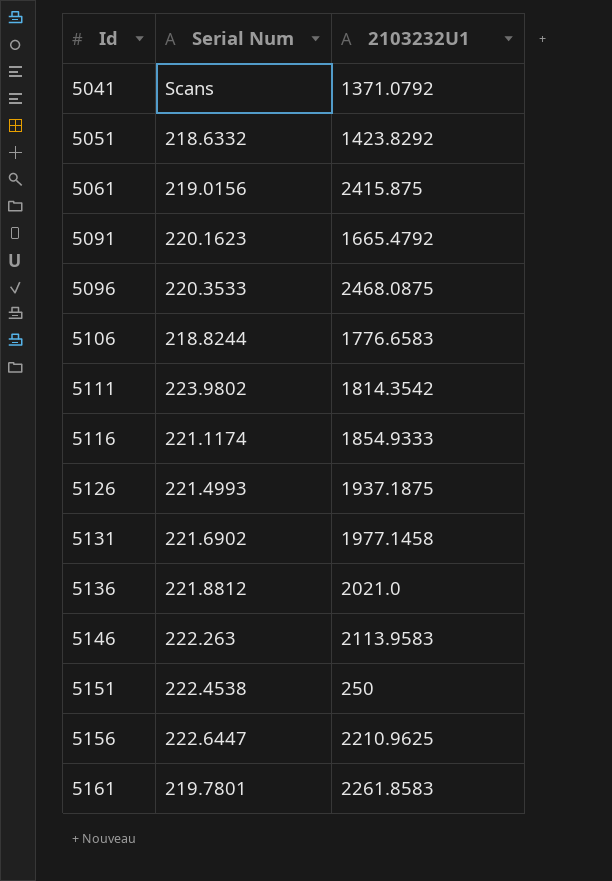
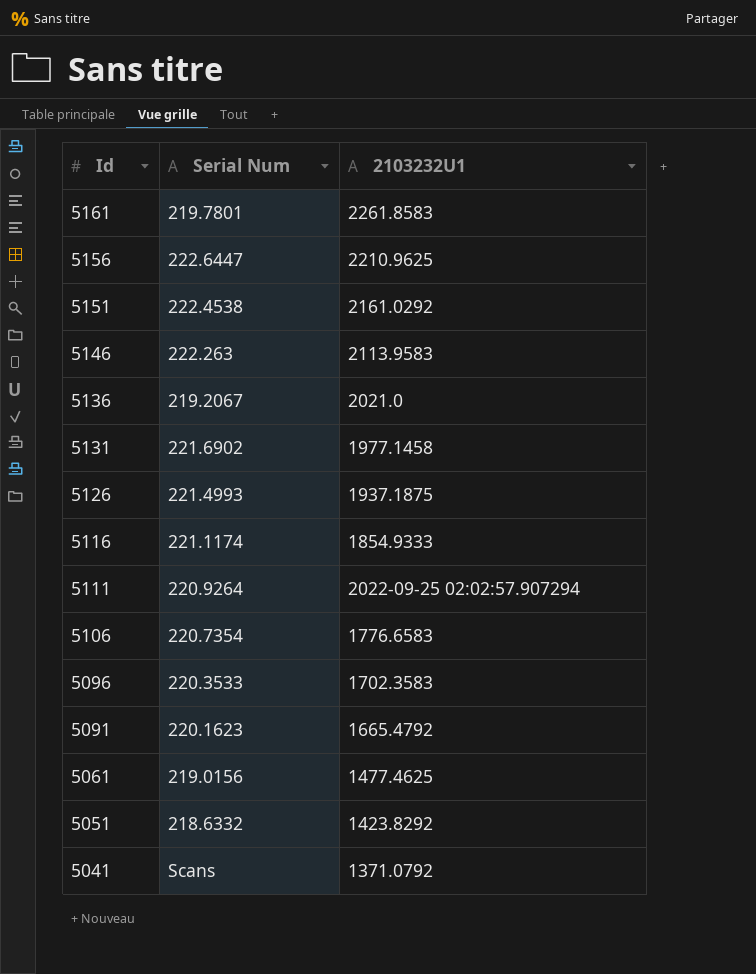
row order: Id ascending -> Id descending
5151 | 2103232U1: 250 -> 2161.0292
5136 | Serial Num: 221.8812 -> 219.2067
5111 | Serial Num: 223.9802 -> 220.9264
5111 | 2103232U1: 1814.3542 -> 2022-09-25 02:02:57.907294
5106 | Serial Num: 218.8244 -> 220.7354
5096 | 2103232U1: 2468.0875 -> 1702.3583
5061 | 2103232U1: 2415.875 -> 1477.4625

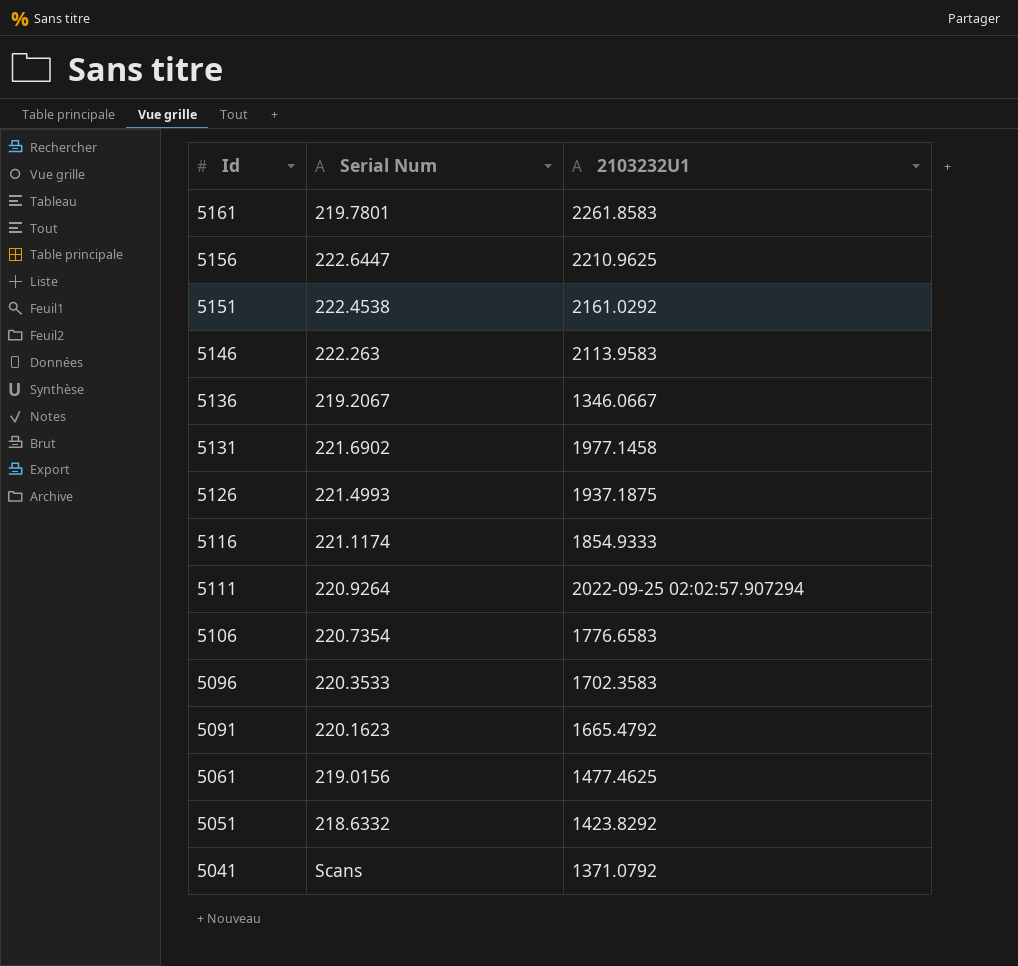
5136 | 2103232U1: 2021.0 -> 1346.0667

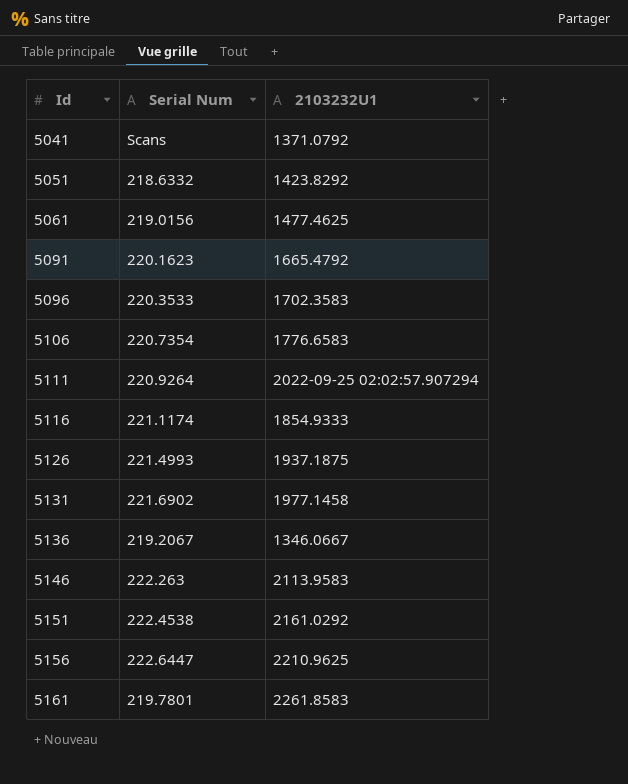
row order: Id descending -> Id ascending

